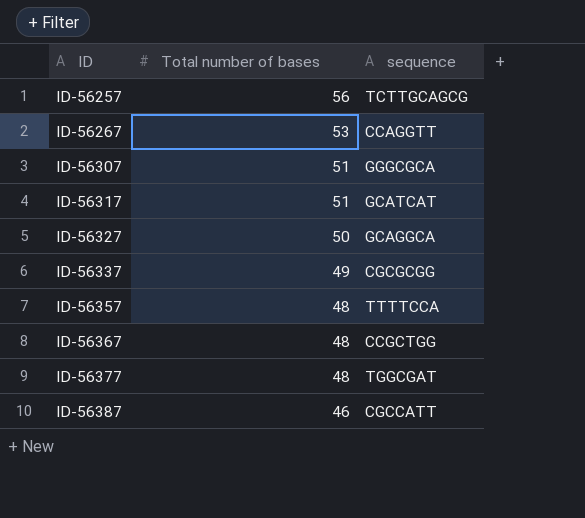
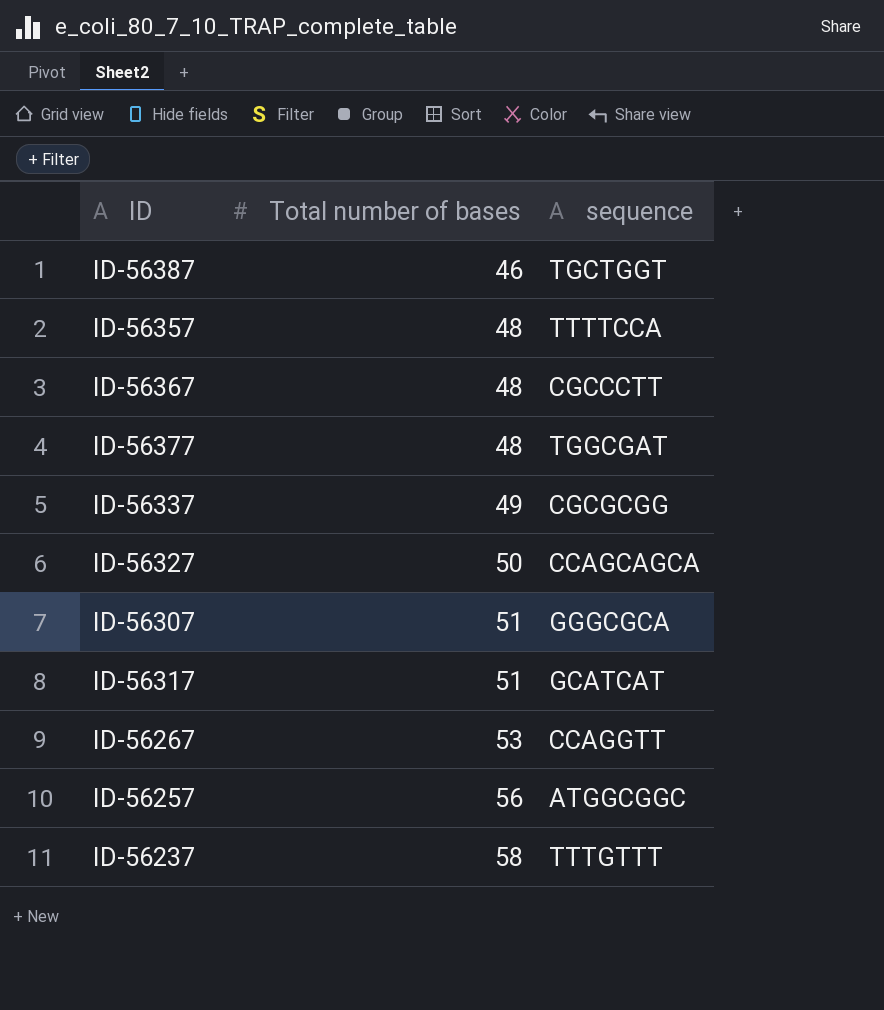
row order: ID ascending -> Total number of bases ascending
ID-56387 | sequence: CGCCATT -> TGCTGGT
ID-56367 | sequence: CCGCTGG -> CGCCCTT
ID-56327 | sequence: GCAGGCA -> CCAGCAGCA
ID-56257 | sequence: TCTTGCAGCG -> ATGGCGGC
row ID-56237: none -> 58 | TTTGTTT

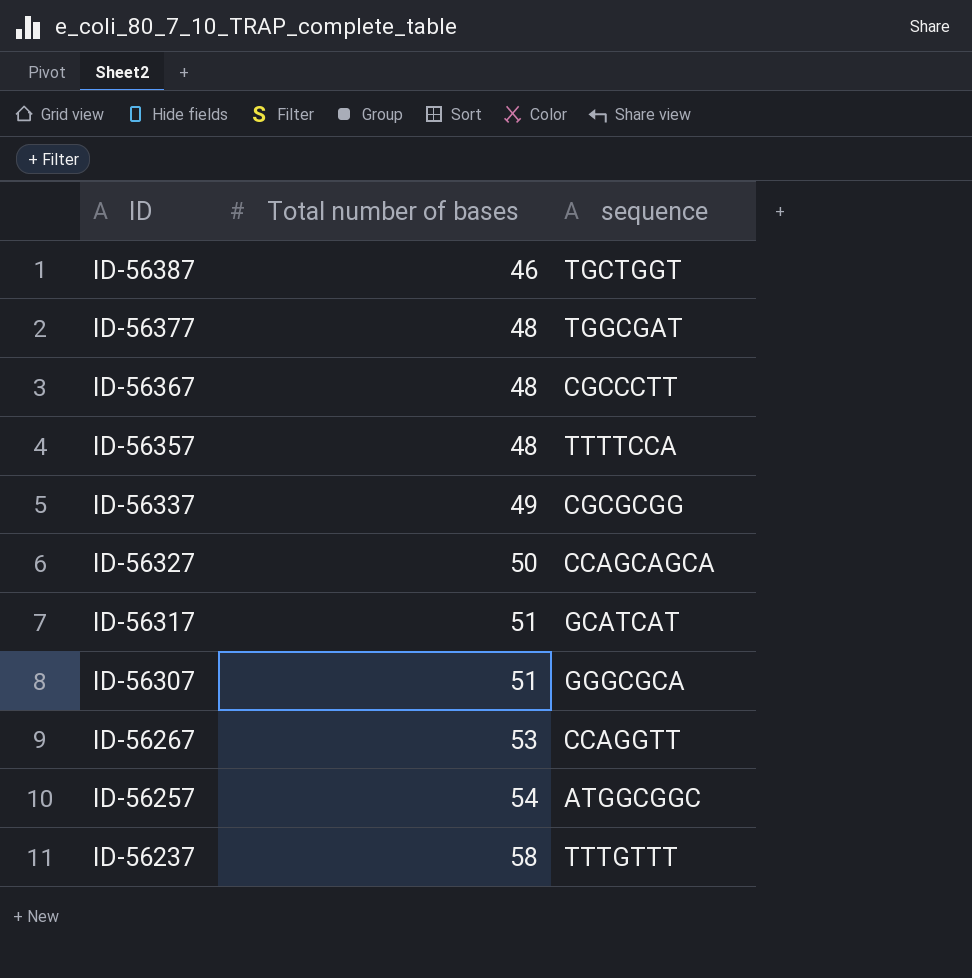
row order: Total number of bases ascending -> ID descending
ID-56257 | Total number of bases: 56 -> 54

